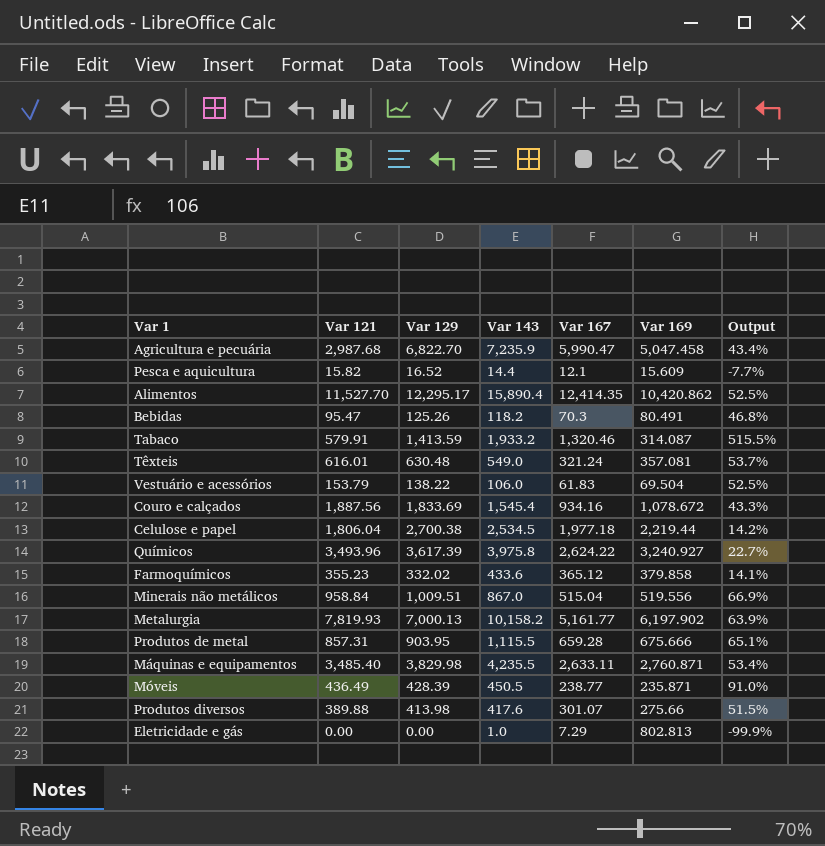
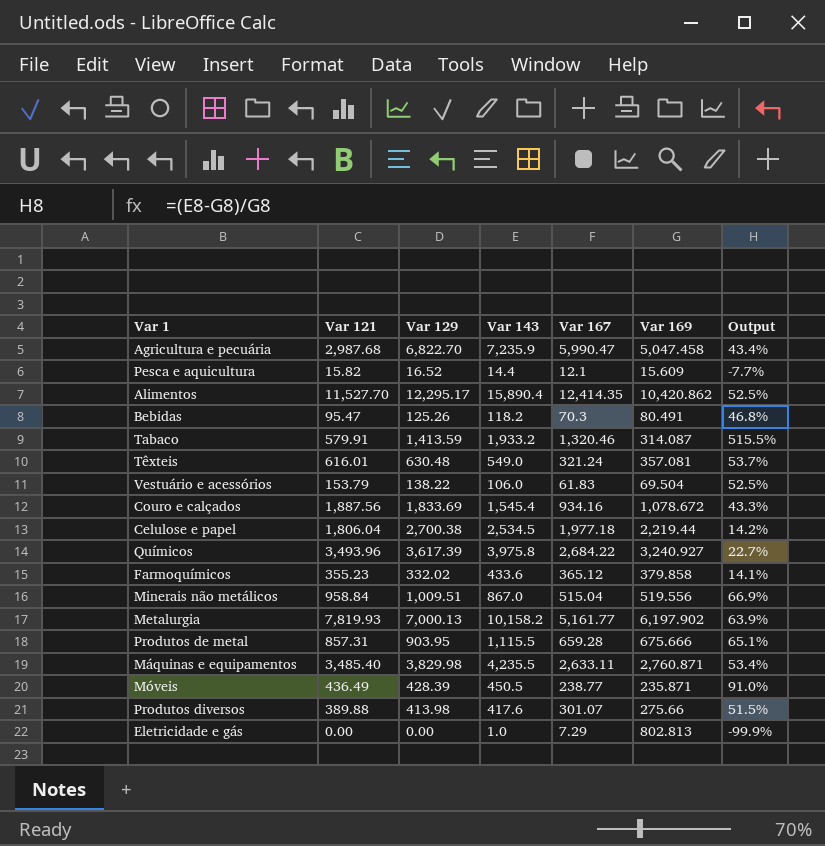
Químicos | Var 167: 2,624.22 -> 2,684.22

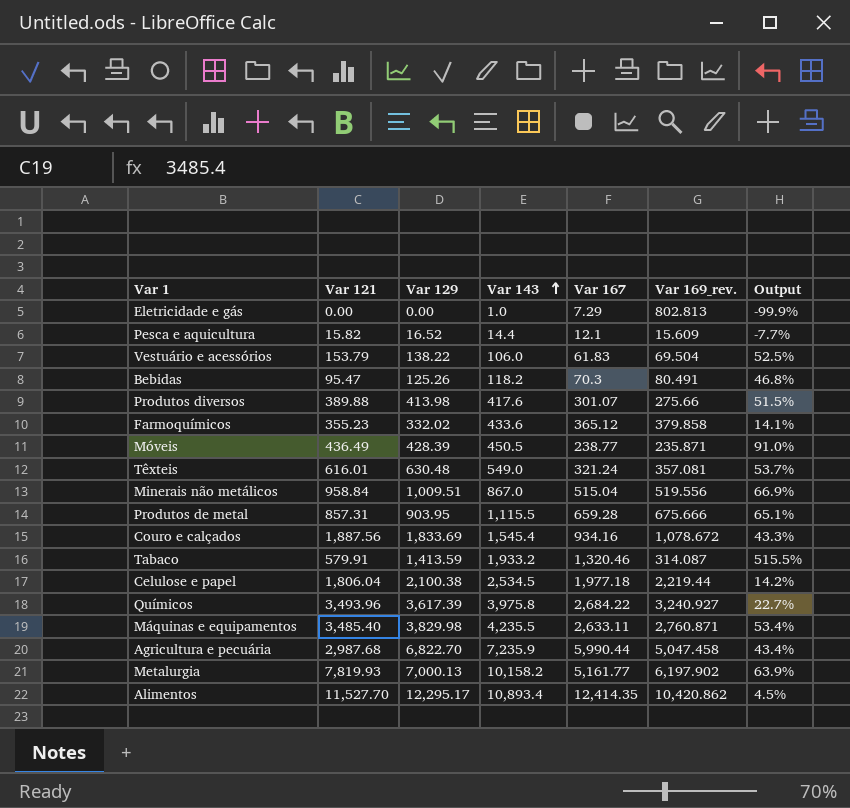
row order: none -> Var 143 ascending
column name: Var 169 -> Var 169_rev.
Celulose e papel | Var 129: 2,700.38 -> 2,100.38
Agricultura e pecuária | Var 167: 5,990.47 -> 5,990.44
Alimentos | Var 143: 15,890.4 -> 10,893.4
Alimentos | Output: 52.5% -> 4.5%

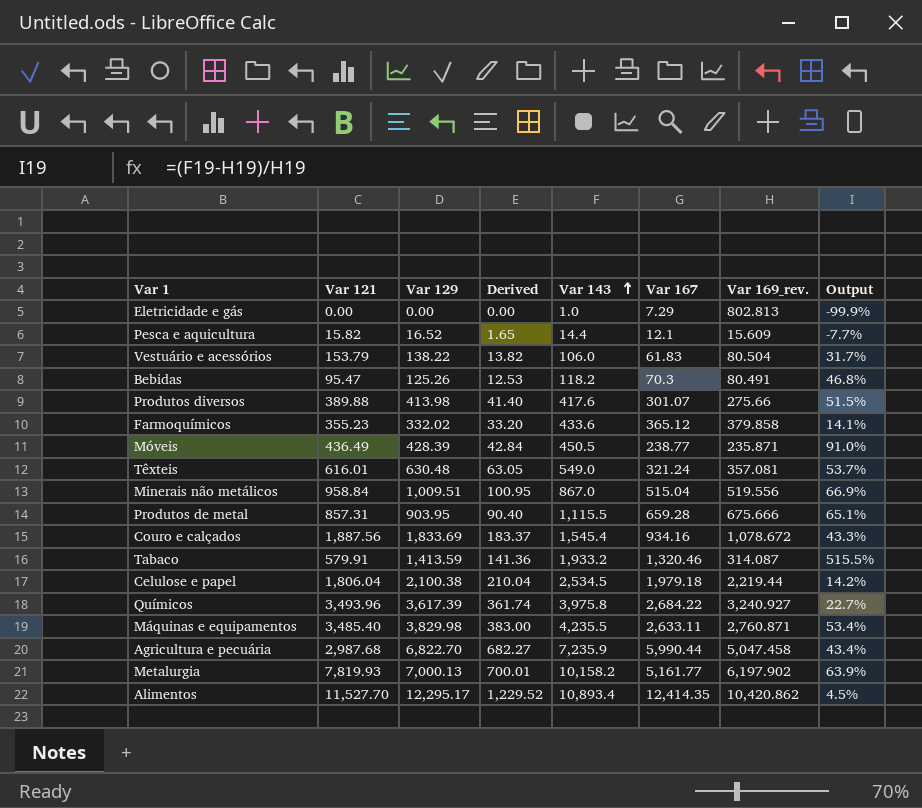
column Derived | formula: none -> [Var 129] * 0.1
Vestuário e acessórios | Var 169_rev.: 69.504 -> 80.504
Vestuário e acessórios | Output: 52.5% -> 31.7%
Celulose e papel | Var 167: 1,977.18 -> 1,979.18

